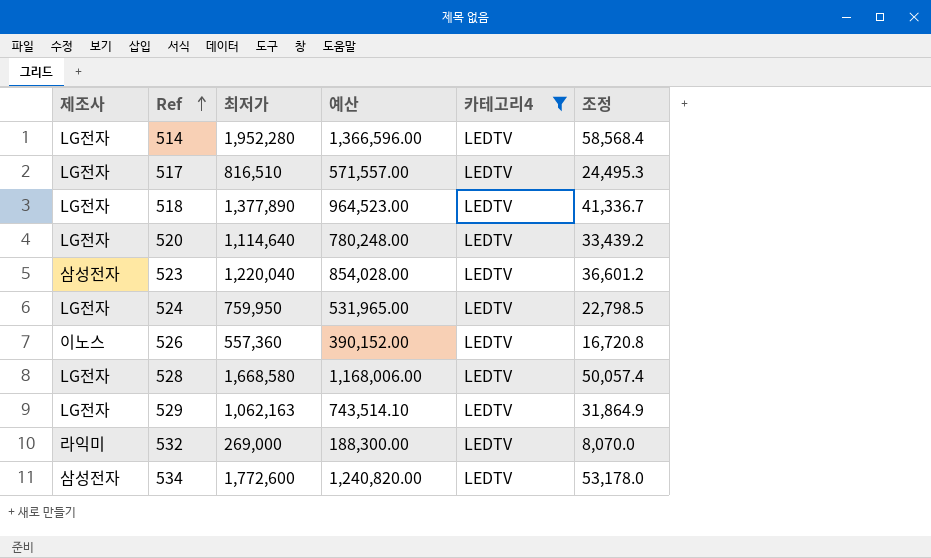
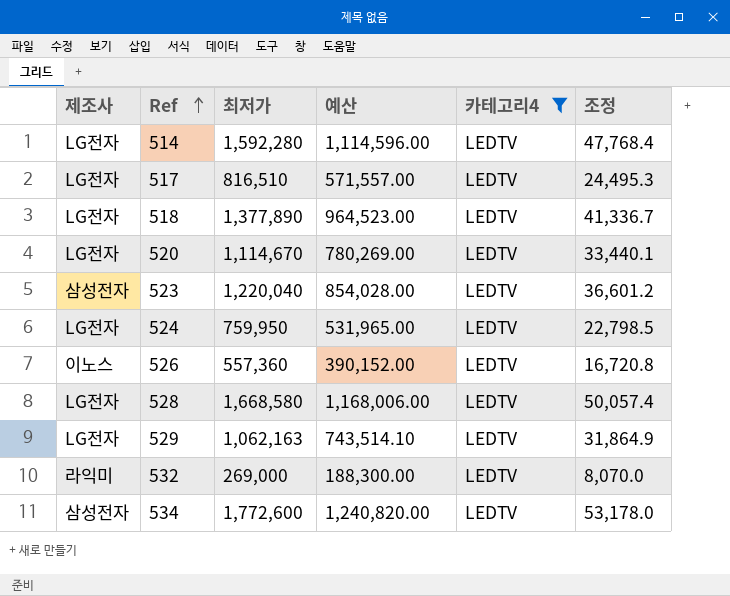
514 | 최저가: 1,952,280 -> 1,592,280
514 | 예산: 1,366,596.00 -> 1,114,596.00
514 | 조정: 58,568.4 -> 47,768.4
520 | 최저가: 1,114,640 -> 1,114,670
520 | 예산: 780,248.00 -> 780,269.00
520 | 조정: 33,439.2 -> 33,440.1

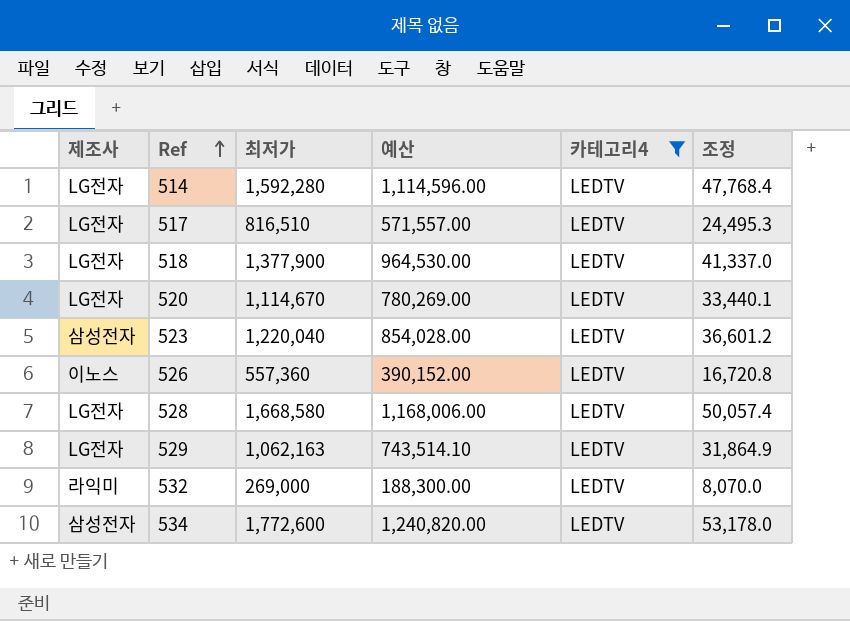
row 524: LG전자 | 759,950 | 531,965.00 | LEDTV | 22,798.5 -> none
518 | 최저가: 1,377,890 -> 1,377,900
518 | 예산: 964,523.00 -> 964,530.00
518 | 조정: 41,336.7 -> 41,337.0

